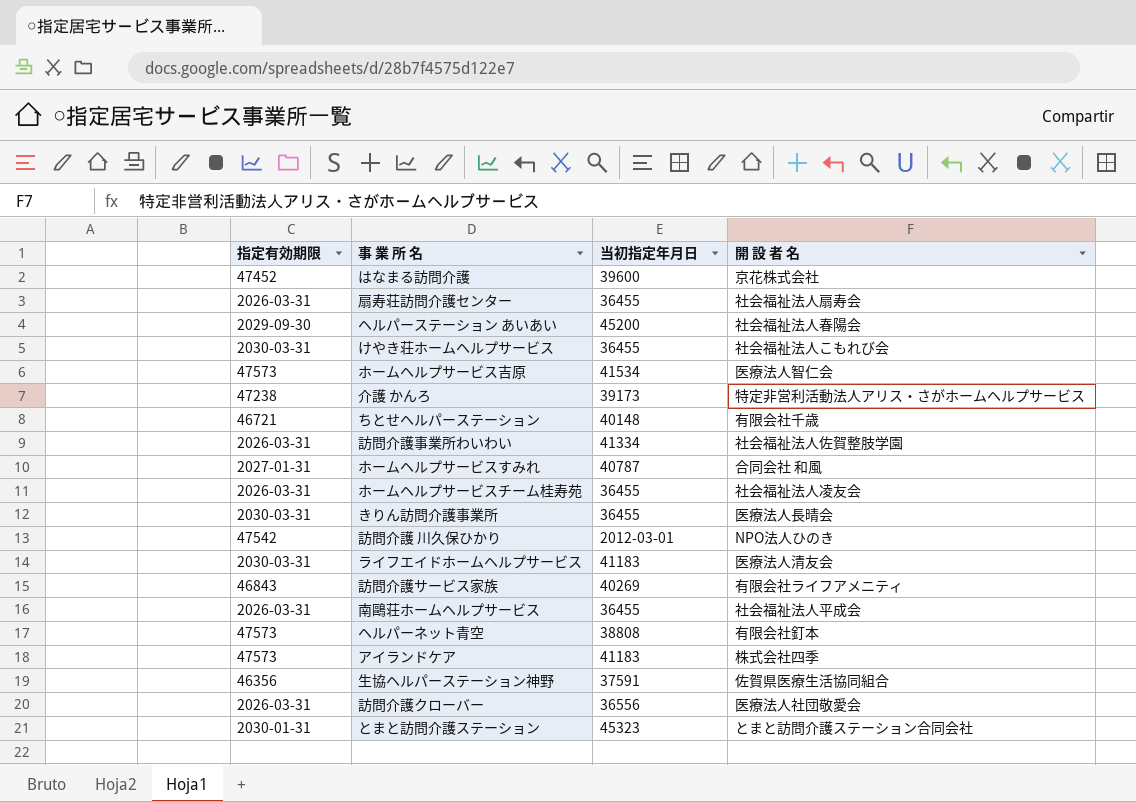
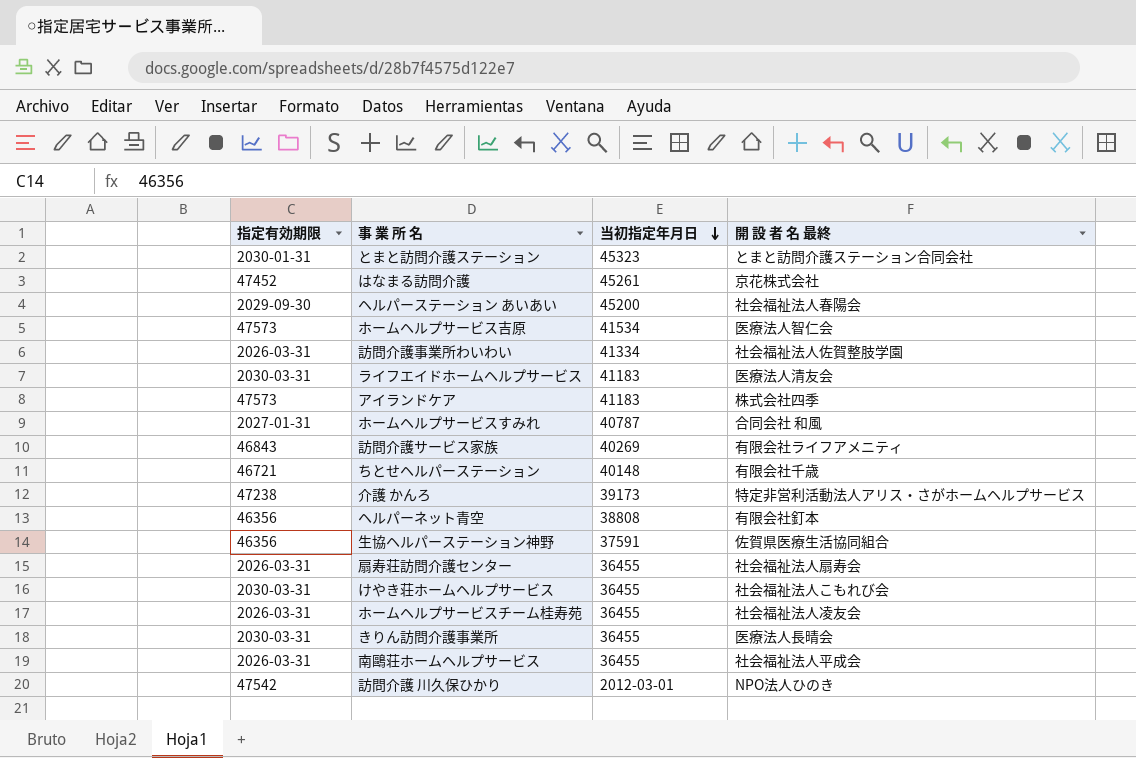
row order: none -> 当初指定年月日 descending
column name: 開 設 者 名 -> 開 設 者 名 最終
row 訪問介護クローバー: 2026-03-31 | 36556 | 医療法人社団敬愛会 -> none
はなまる訪問介護 | 当初指定年月日: 39600 -> 45261
ヘルパーネット青空 | 指定有効期限: 47573 -> 46356

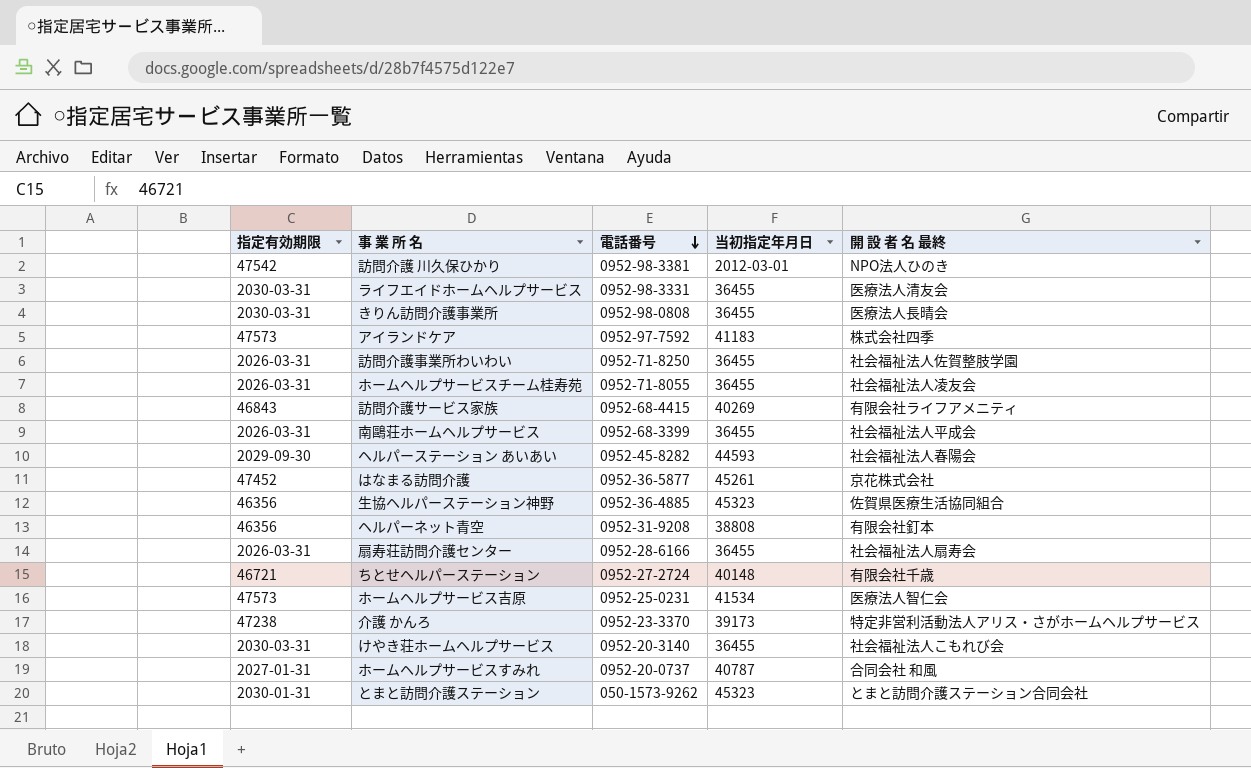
row order: 当初指定年月日 descending -> 電話番号 descending
column 電話番号 | position: none -> 3
ライフエイドホームヘルプサービス | 当初指定年月日: 41183 -> 36455
訪問介護事業所わいわい | 当初指定年月日: 41334 -> 36455
ヘルパーステーション あいあい | 当初指定年月日: 45200 -> 44593
生協ヘルパーステーション神野 | 当初指定年月日: 37591 -> 45323

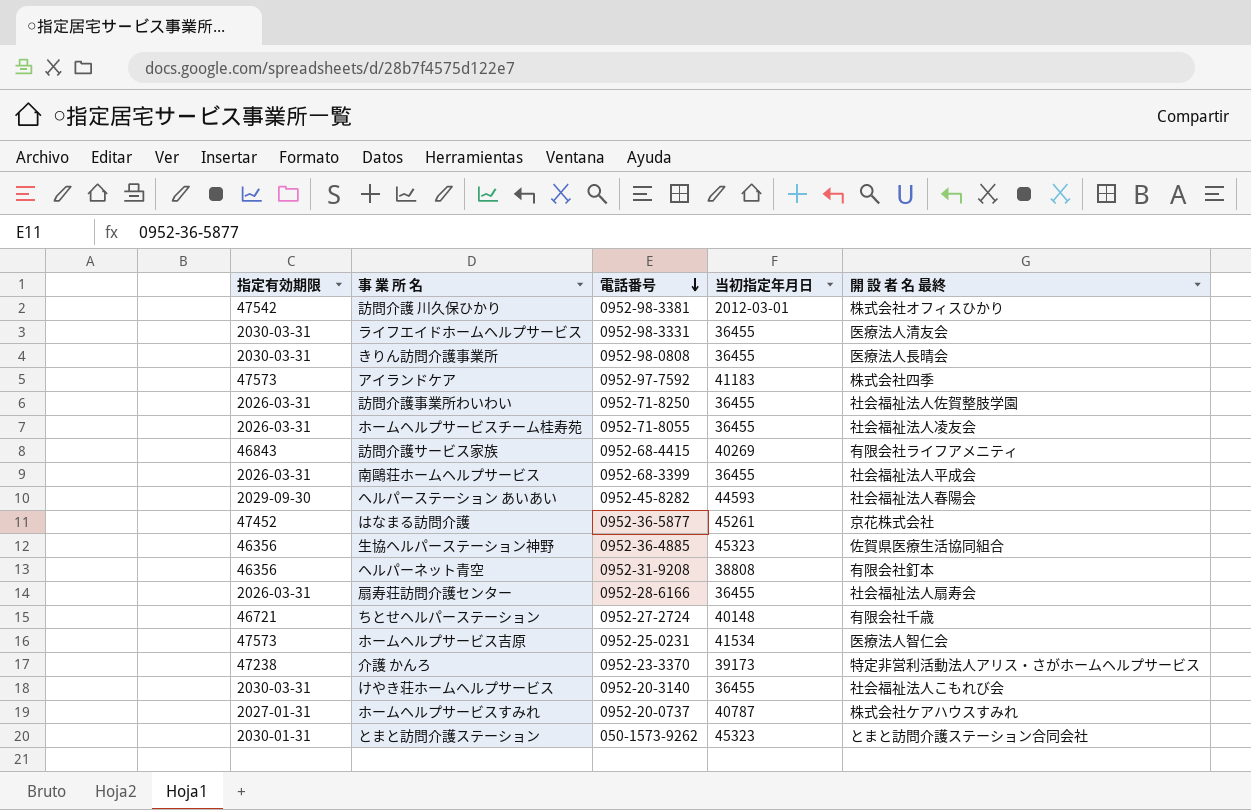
訪問介護 川久保ひかり | 開 設 者 名 最終: NPO法人ひのき -> 株式会社オフィスひかり
ホームヘルプサービスすみれ | 開 設 者 名 最終: 合同会社 和風 -> 株式会社ケアハウスすみれ

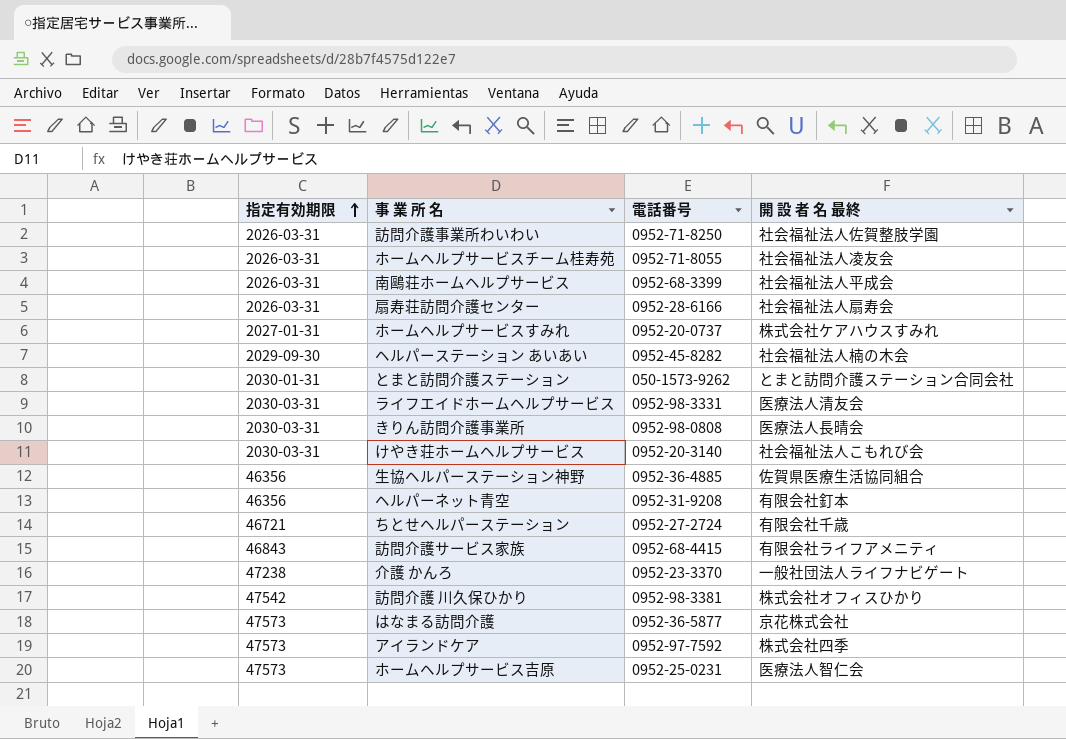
row order: 電話番号 descending -> 指定有効期限 ascending
column 当初指定年月日 | position: 4 -> none
ヘルパーステーション あいあい | 開 設 者 名 最終: 社会福祉法人春陽会 -> 社会福祉法人楠の木会
介護 かんろ | 開 設 者 名 最終: 特定非営利活動法人アリス・さがホームヘルプサービス -> 一般社団法人ライフナビゲート
はなまる訪問介護 | 指定有効期限: 47452 -> 47573

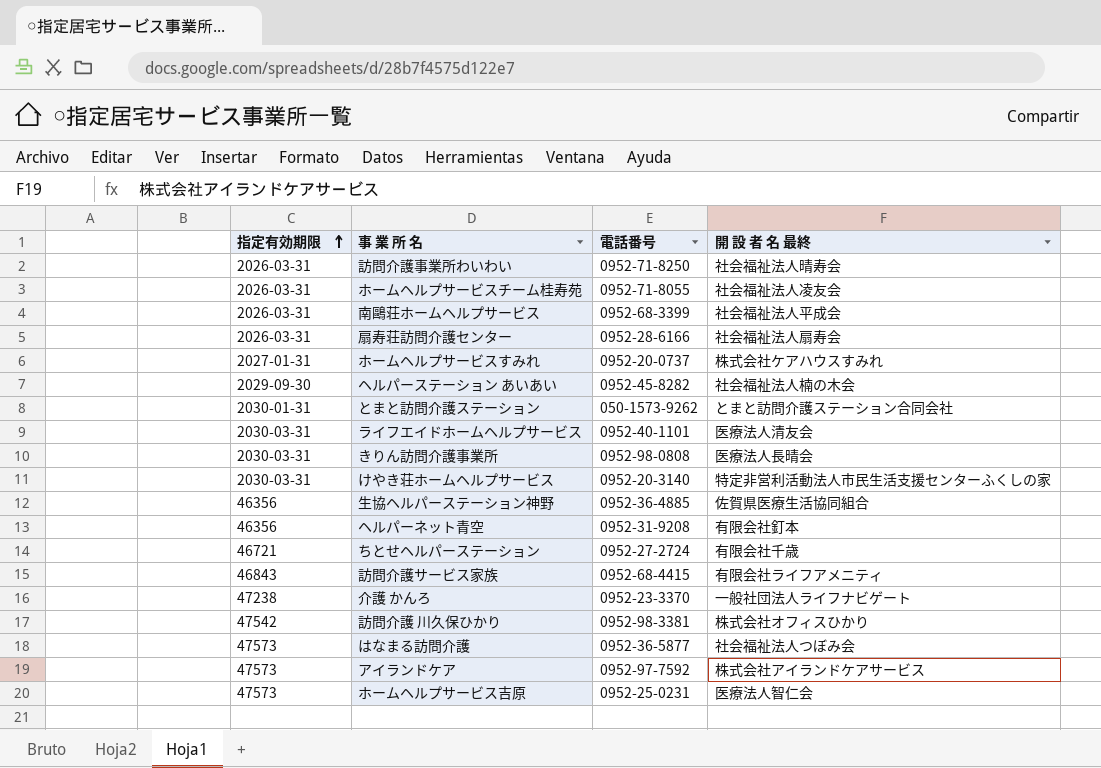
訪問介護事業所わいわい | 開 設 者 名 最終: 社会福祉法人佐賀整肢学園 -> 社会福祉法人晴寿会
ライフエイドホームヘルプサービス | 電話番号: 0952-98-3331 -> 0952-40-1101
けやき荘ホームヘルプサービス | 開 設 者 名 最終: 社会福祉法人こもれび会 -> 特定非営利活動法人市民生活支援センターふくしの家
はなまる訪問介護 | 開 設 者 名 最終: 京花株式会社 -> 社会福祉法人つぼみ会
アイランドケア | 開 設 者 名 最終: 株式会社四季 -> 株式会社アイランドケアサービス

